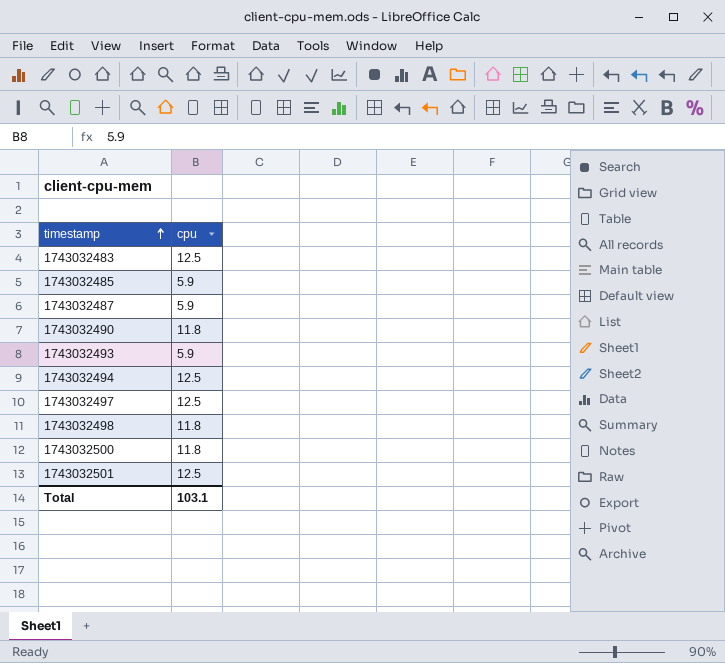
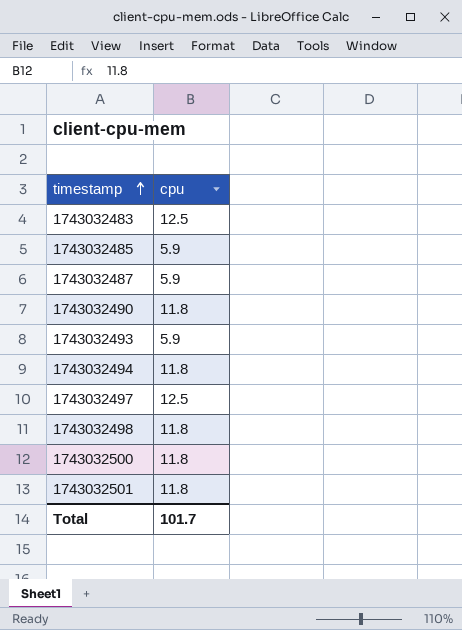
1743032494 | cpu: 12.5 -> 11.8
1743032501 | cpu: 12.5 -> 11.8
Total | cpu: 103.1 -> 101.7

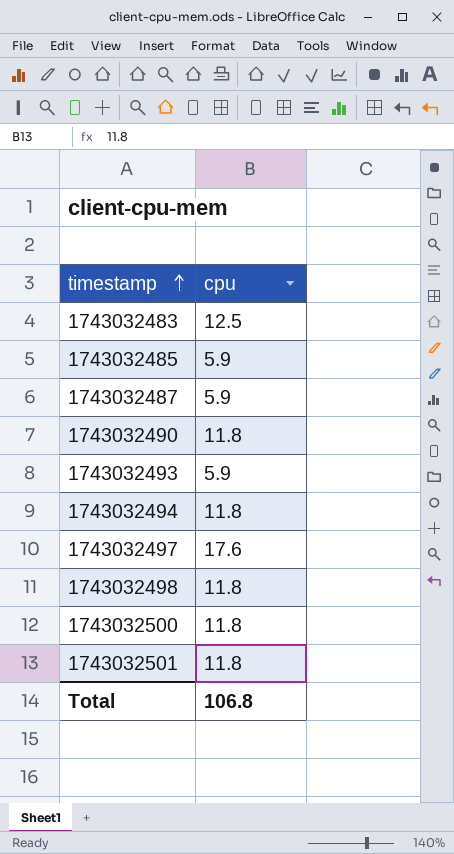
1743032497 | cpu: 12.5 -> 17.6
Total | cpu: 101.7 -> 106.8

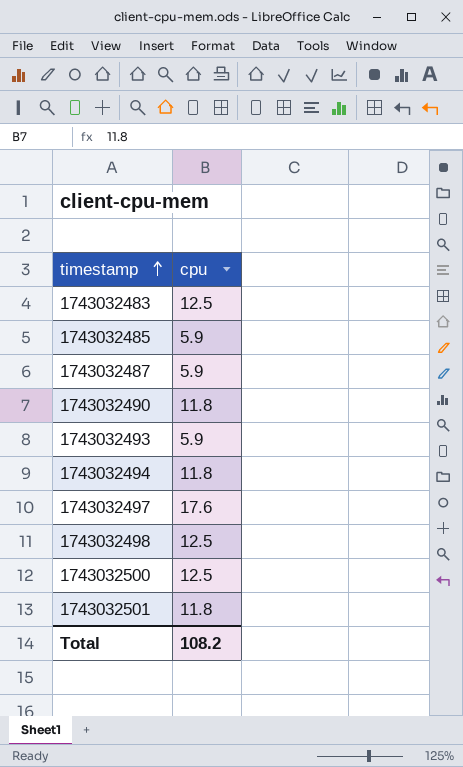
1743032498 | cpu: 11.8 -> 12.5
1743032500 | cpu: 11.8 -> 12.5
Total | cpu: 106.8 -> 108.2

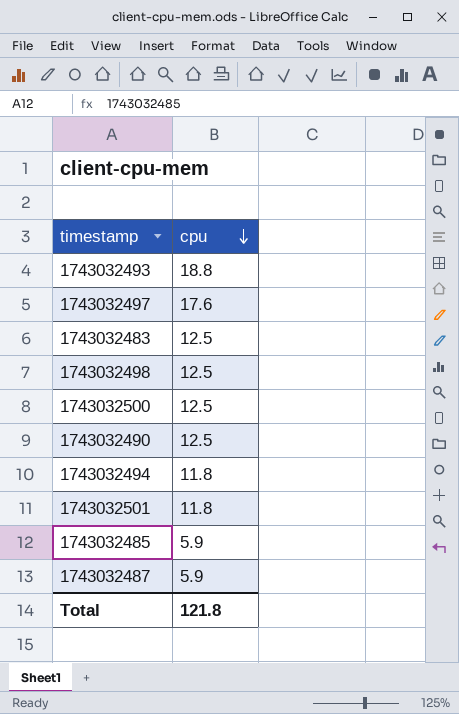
row order: timestamp ascending -> cpu descending
1743032493 | cpu: 5.9 -> 18.8
1743032490 | cpu: 11.8 -> 12.5
Total | cpu: 108.2 -> 121.8

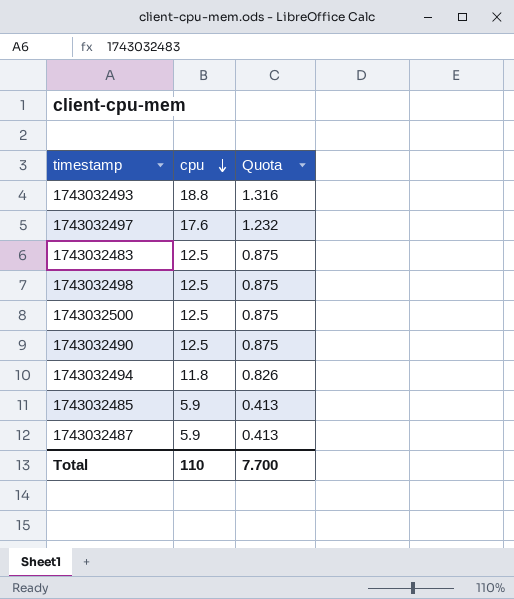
column Quota | formula: none -> [cpu] * 0.07
row 1743032501: 11.8 -> none
Total | cpu: 121.8 -> 110

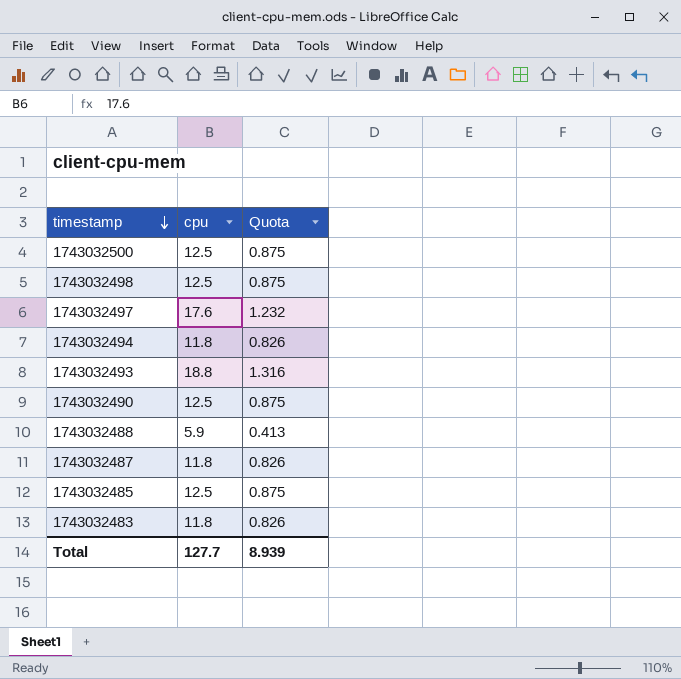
row order: cpu descending -> timestamp descending
row 1743032488: none -> 5.9 | 0.413
1743032487 | cpu: 5.9 -> 11.8
1743032487 | Quota: 0.413 -> 0.826
1743032485 | cpu: 5.9 -> 12.5
1743032485 | Quota: 0.413 -> 0.875
1743032483 | cpu: 12.5 -> 11.8
1743032483 | Quota: 0.875 -> 0.826
Total | cpu: 110 -> 127.7
Total | Quota: 7.700 -> 8.939

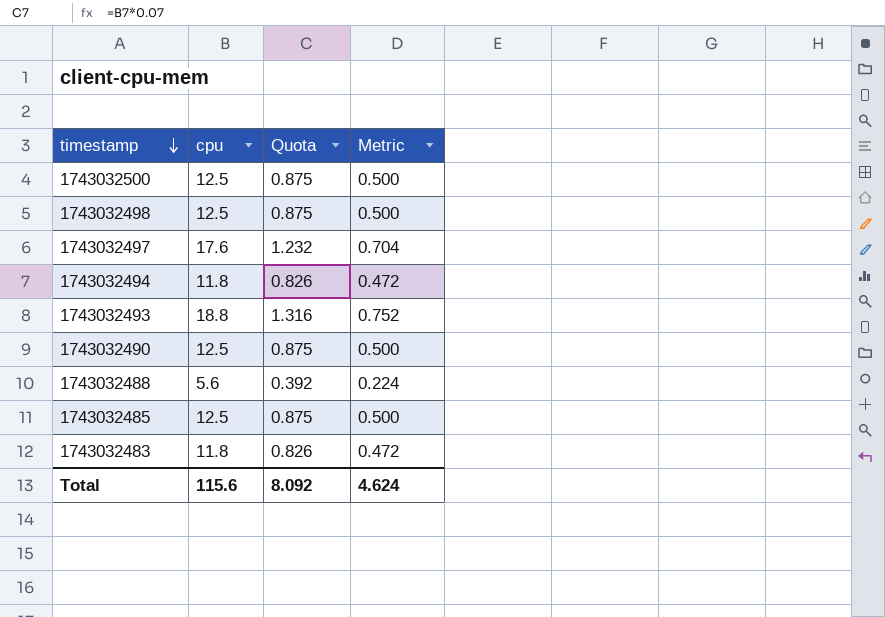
column Metric | formula: none -> [cpu] * 0.04
row 1743032487: 11.8 | 0.826 -> none
1743032488 | cpu: 5.9 -> 5.6
1743032488 | Quota: 0.413 -> 0.392
Total | cpu: 127.7 -> 115.6
Total | Quota: 8.939 -> 8.092

